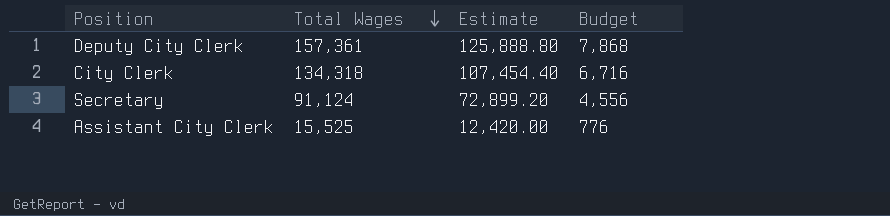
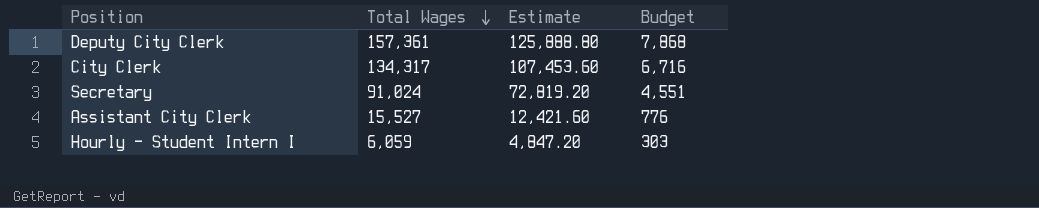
City Clerk | Total Wages: 134,318 -> 134,317
City Clerk | Estimate: 107,454.40 -> 107,453.60
Secretary | Total Wages: 91,124 -> 91,024
Secretary | Estimate: 72,899.20 -> 72,819.20
Secretary | Budget: 4,556 -> 4,551
Assistant City Clerk | Total Wages: 15,525 -> 15,527
Assistant City Clerk | Estimate: 12,420.00 -> 12,421.60
row Hourly - Student Intern I: none -> 6,059 | 4,847.20 | 303

